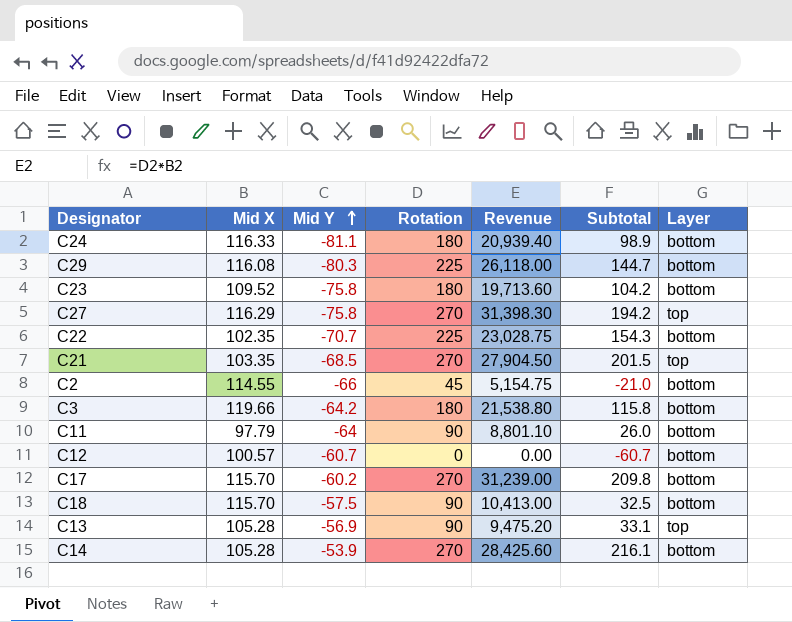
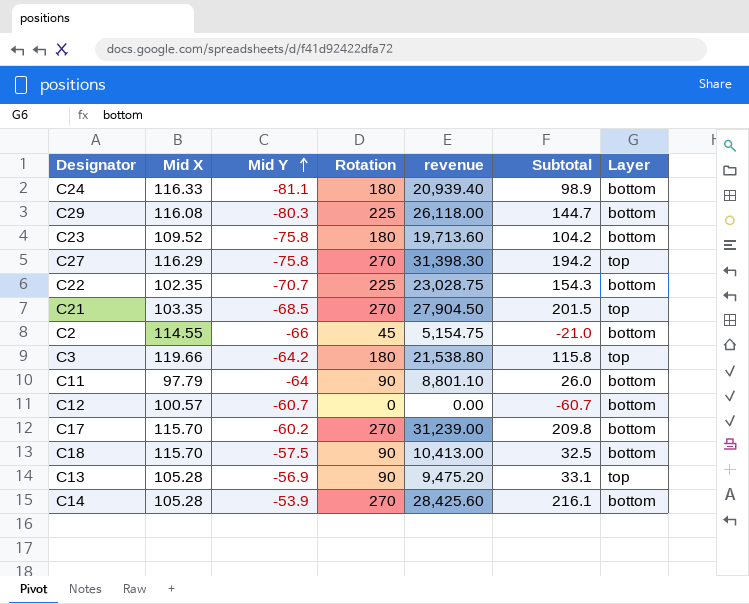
column name: Revenue -> revenue
C3 | Layer: bottom -> top

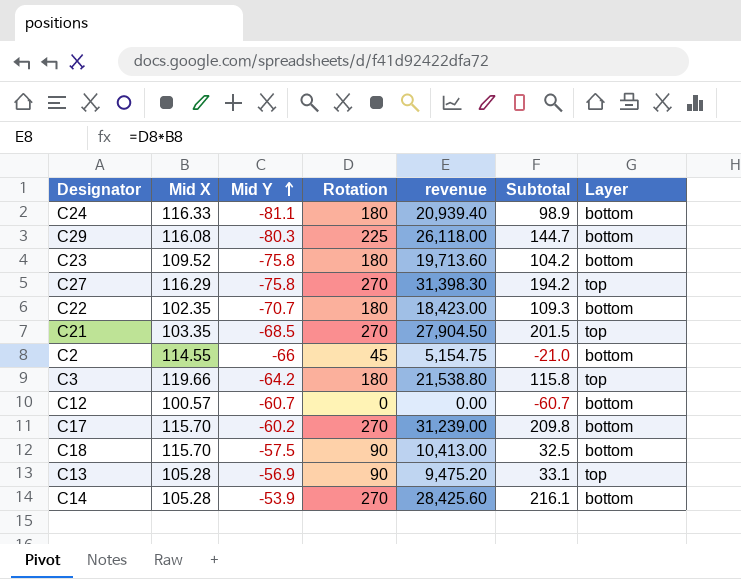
row C11: 97.79 | -64 | 90 | 8,801.10 | 26.0 | bottom -> none
C22 | Rotation: 225 -> 180
C22 | revenue: 23,028.75 -> 18,423.00
C22 | Subtotal: 154.3 -> 109.3

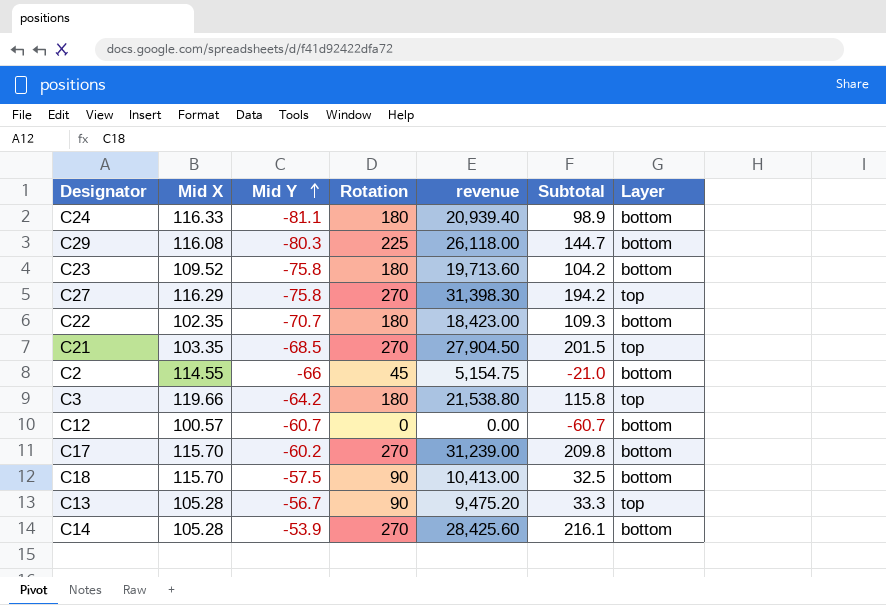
C13 | Mid Y: -56.9 -> -56.7
C13 | Subtotal: 33.1 -> 33.3

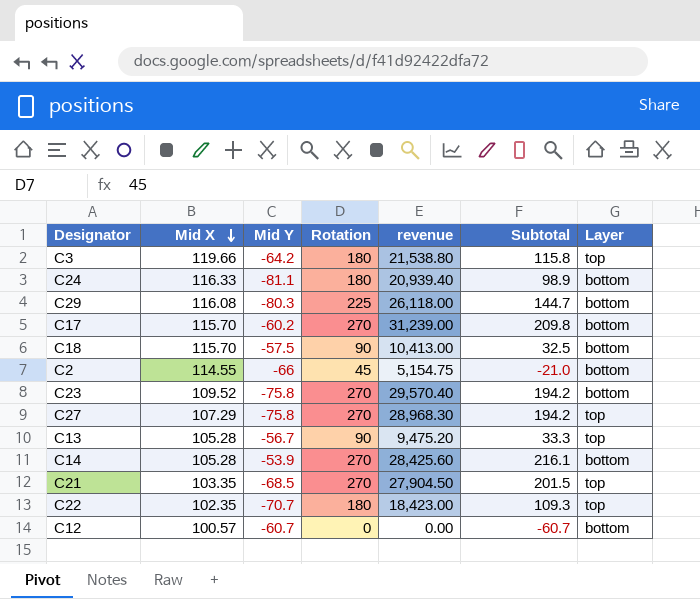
row order: Mid Y ascending -> Mid X descending
C23 | Rotation: 180 -> 270
C23 | revenue: 19,713.60 -> 29,570.40
C23 | Subtotal: 104.2 -> 194.2
C27 | Mid X: 116.29 -> 107.29
C27 | revenue: 31,398.30 -> 28,968.30
C22 | Layer: bottom -> top

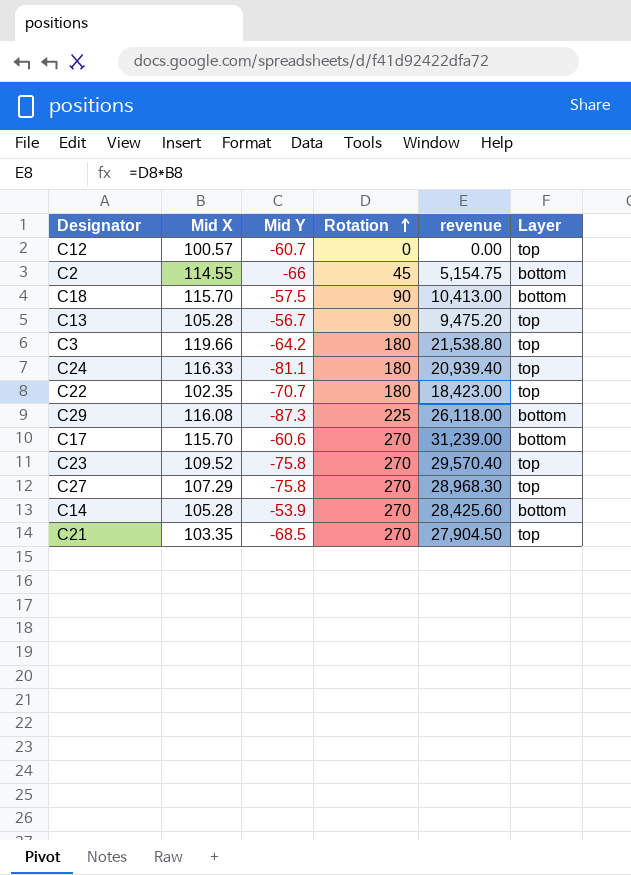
row order: Mid X descending -> Rotation ascending
column Subtotal | formula: [Mid Y] + [Rotation] -> none
C12 | Layer: bottom -> top
C24 | Layer: bottom -> top
C29 | Mid Y: -80.3 -> -87.3
C17 | Mid Y: -60.2 -> -60.6
C23 | Layer: bottom -> top

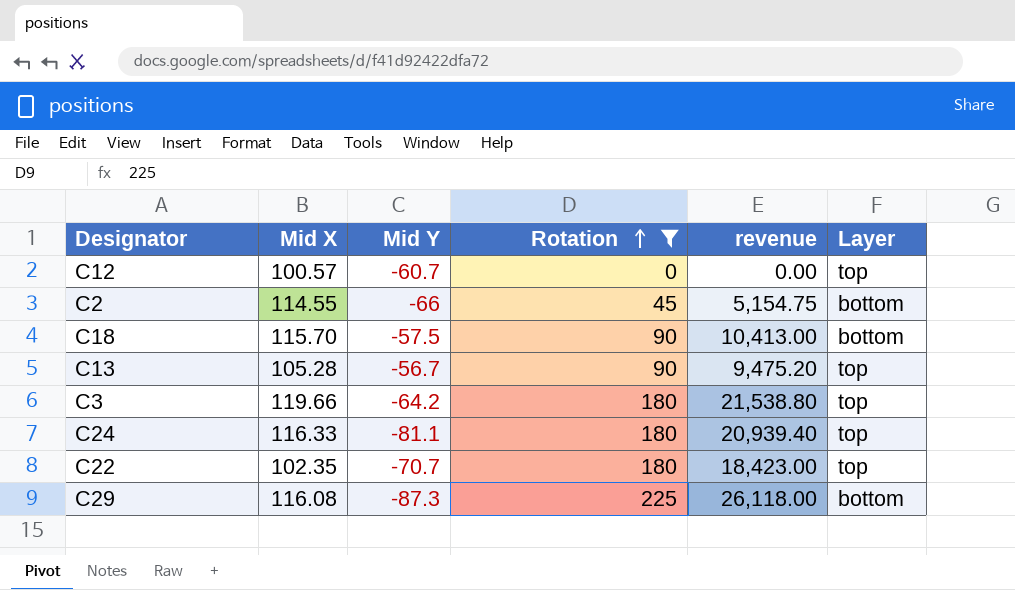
filter: none -> Rotation != 270

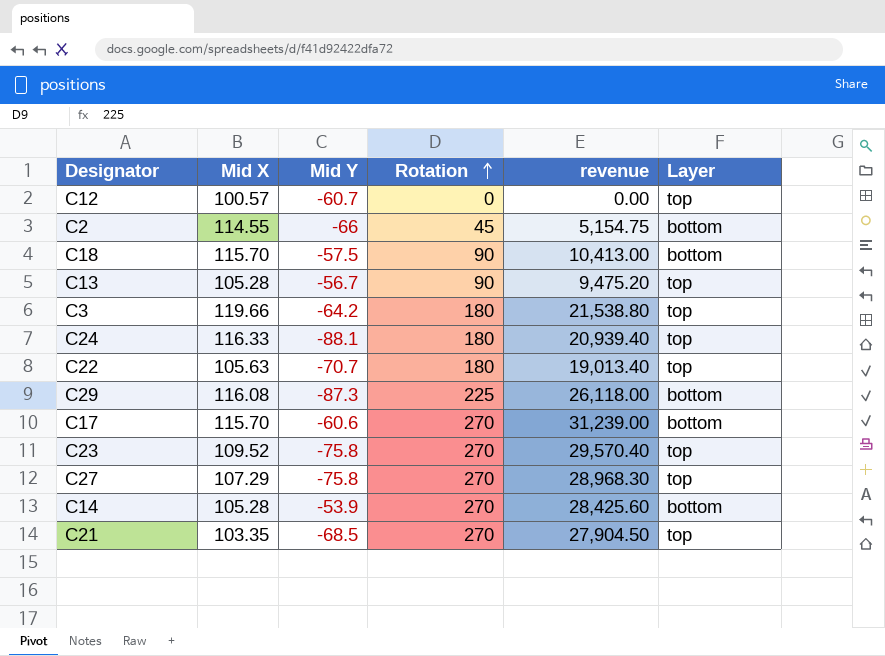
filter: Rotation != 270 -> none
C24 | Mid Y: -81.1 -> -88.1
C22 | Mid X: 102.35 -> 105.63
C22 | revenue: 18,423.00 -> 19,013.40

